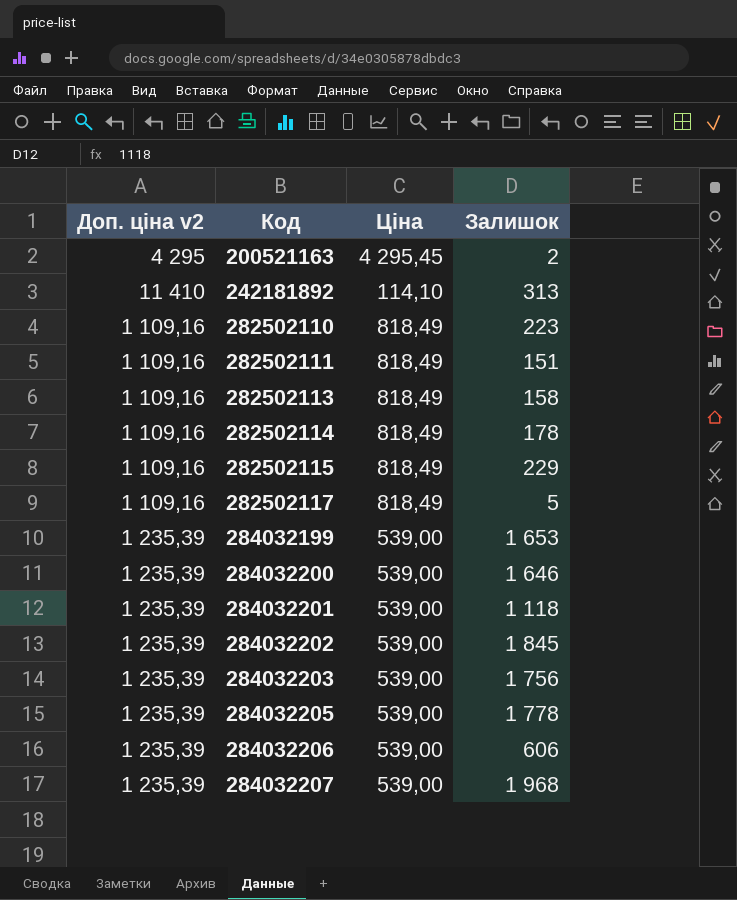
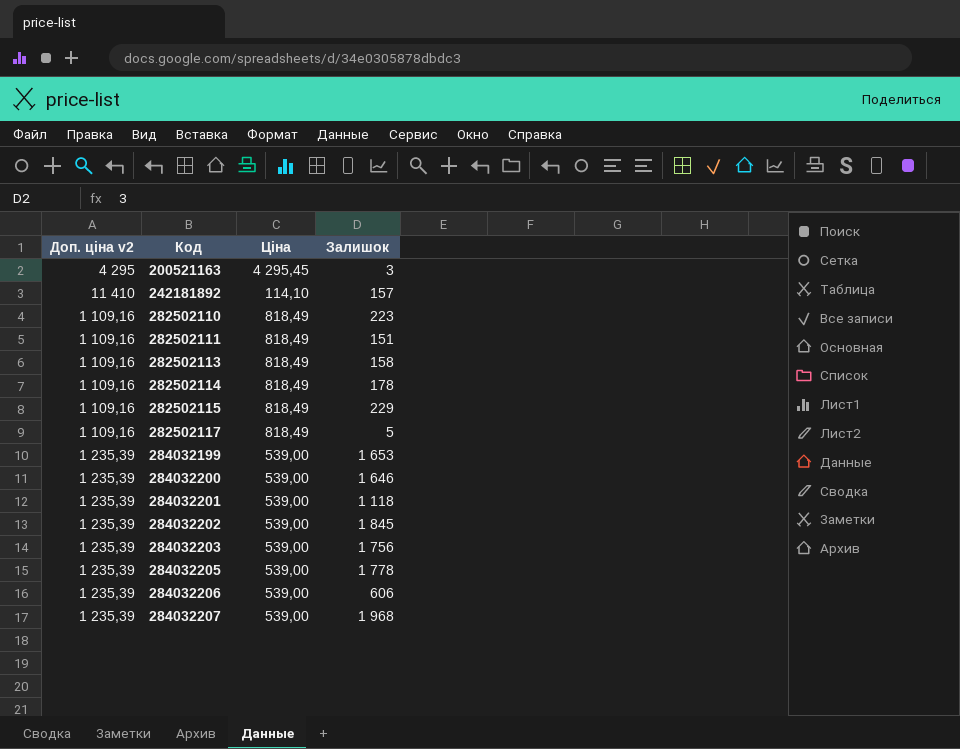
200521163 | Залишок: 2 -> 3
242181892 | Залишок: 313 -> 157

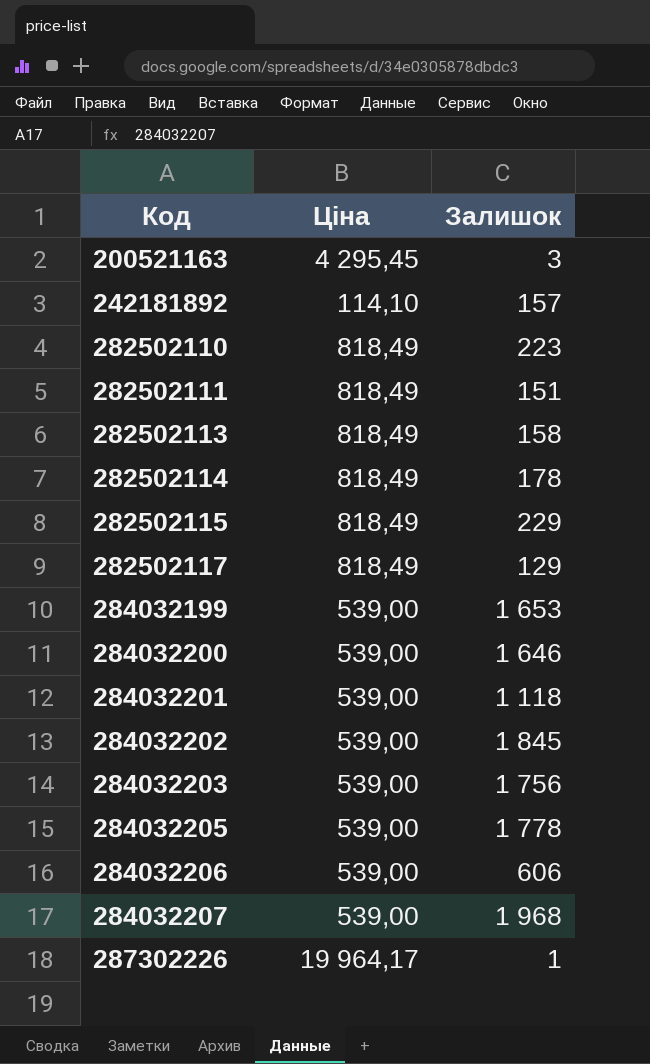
column Доп. ціна v2 | position: 1 -> none
282502117 | Залишок: 5 -> 129
row 287302226: none -> 19 964,17 | 1

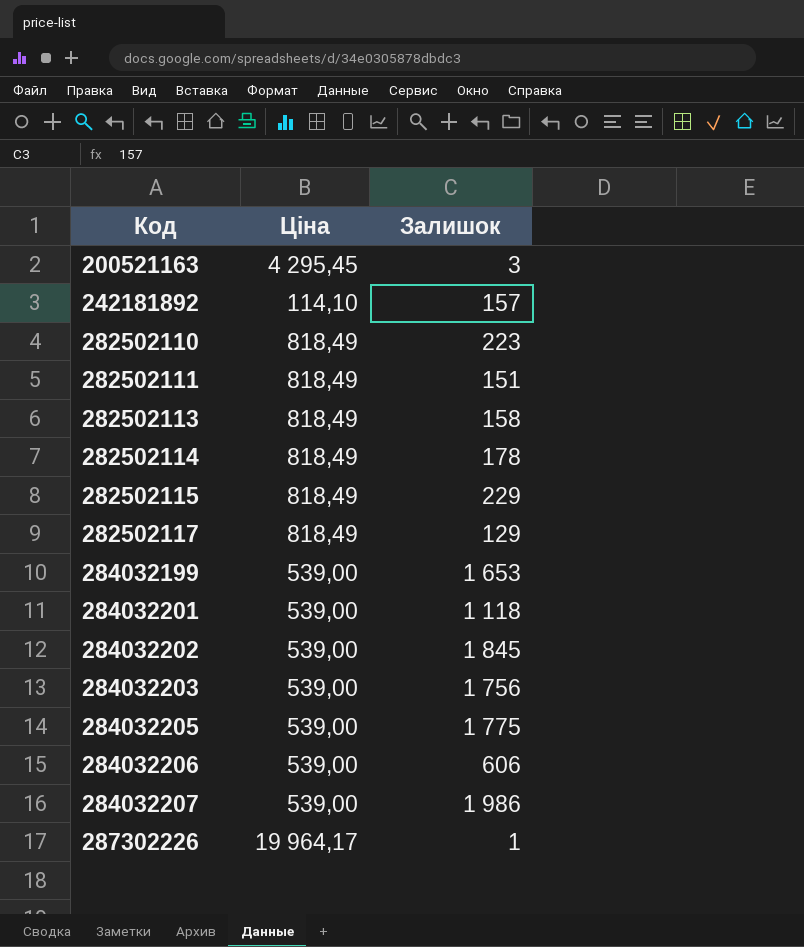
row 284032200: 539,00 | 1 646 -> none
284032205 | Залишок: 1 778 -> 1 775
284032207 | Залишок: 1 968 -> 1 986

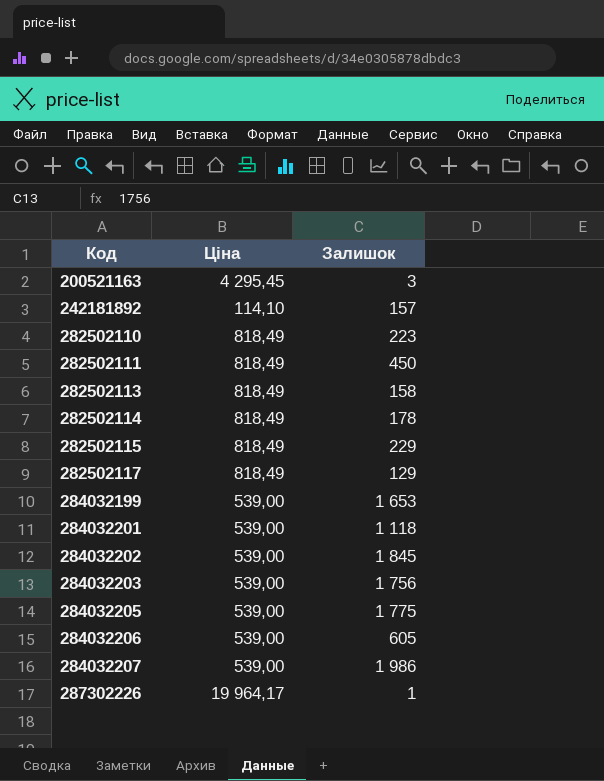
282502111 | Залишок: 151 -> 450
284032206 | Залишок: 606 -> 605

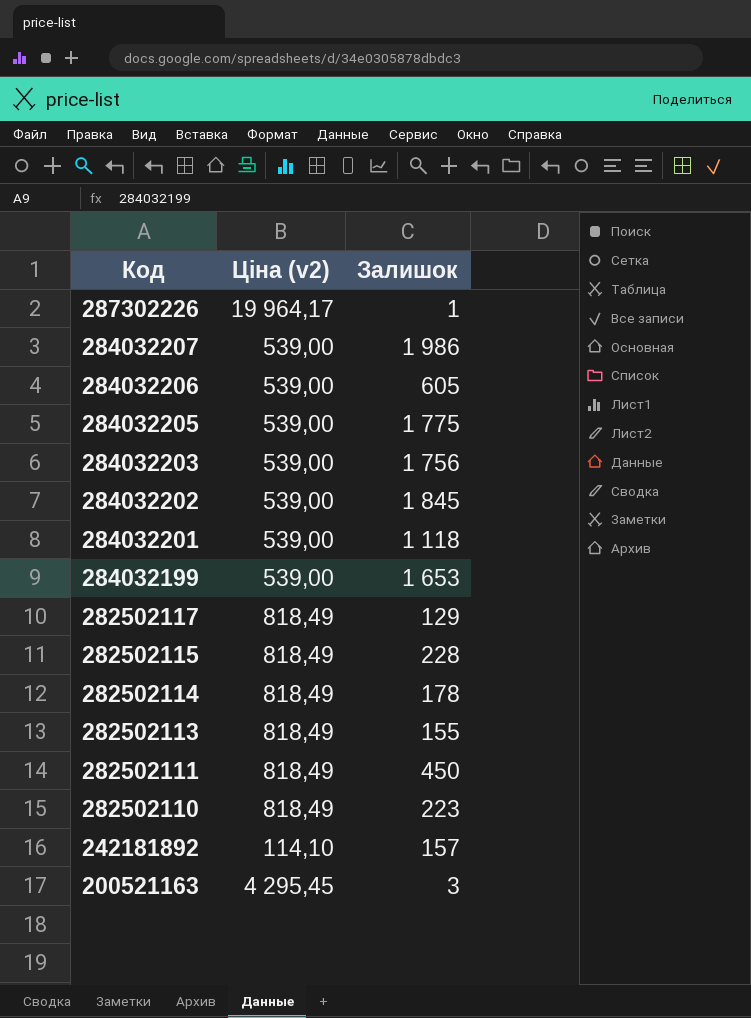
row order: Код ascending -> Код descending
column name: Ціна -> Ціна (v2)
282502115 | Залишок: 229 -> 228
282502113 | Залишок: 158 -> 155

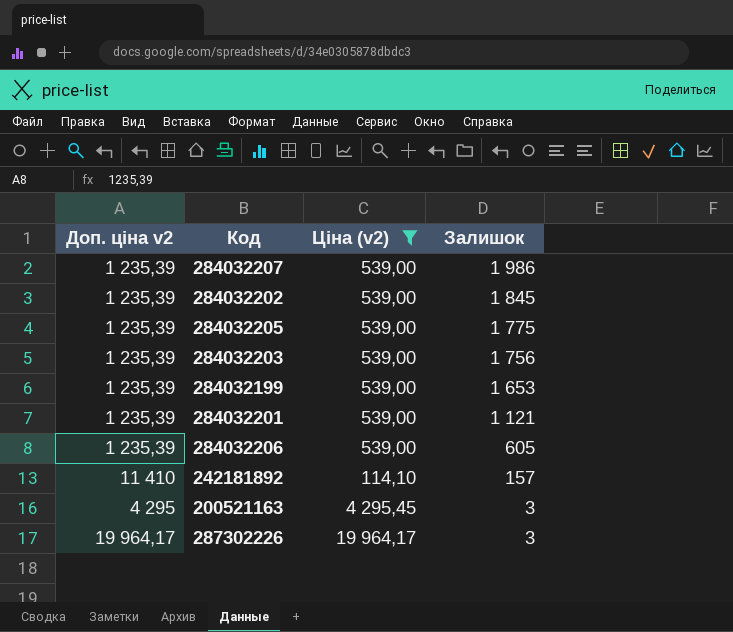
filter: none -> Ціна (v2) != 818,49
row order: Код descending -> Залишок descending
column Доп. ціна v2 | position: none -> 1
284032201 | Залишок: 1 118 -> 1 121
287302226 | Залишок: 1 -> 3

